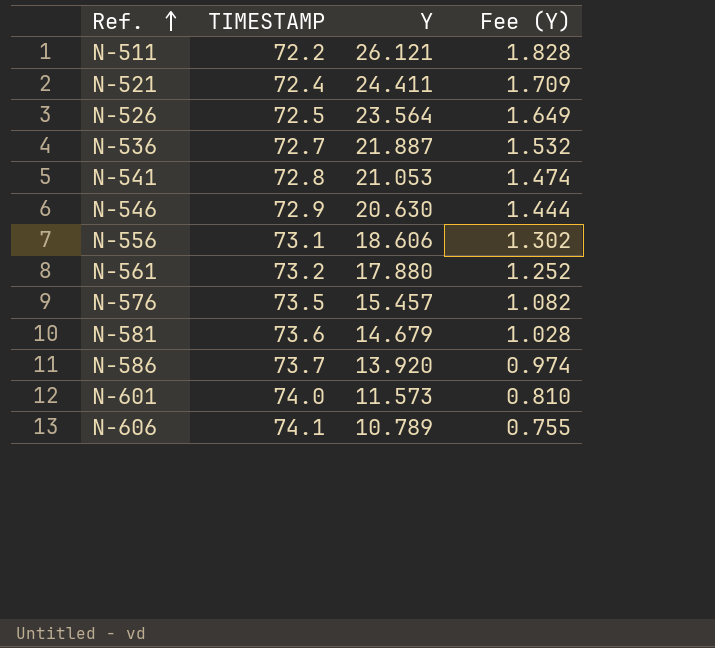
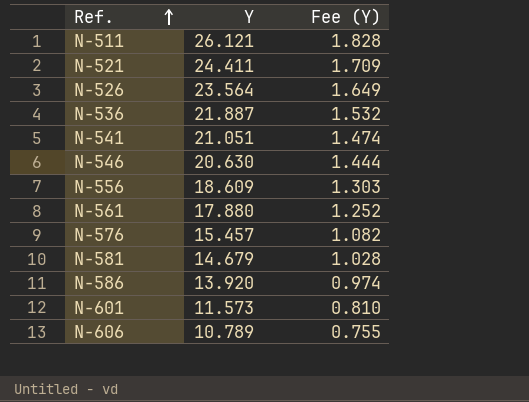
column TIMESTAMP | position: 2 -> none
N-541 | Y: 21.053 -> 21.051
N-556 | Y: 18.606 -> 18.609
N-556 | Fee (Y): 1.302 -> 1.303

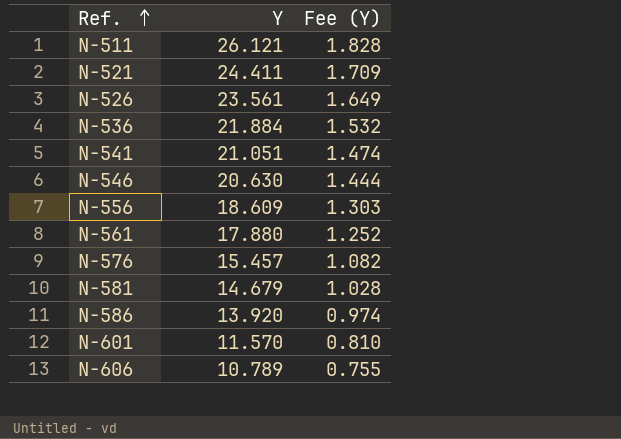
N-526 | Y: 23.564 -> 23.561
N-536 | Y: 21.887 -> 21.884
N-601 | Y: 11.573 -> 11.570

